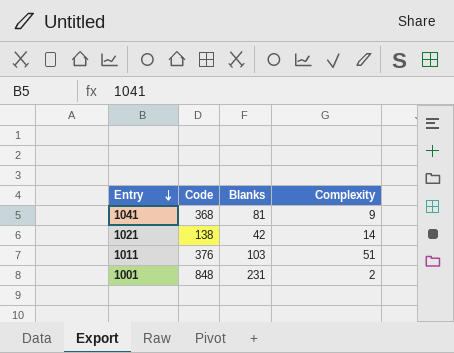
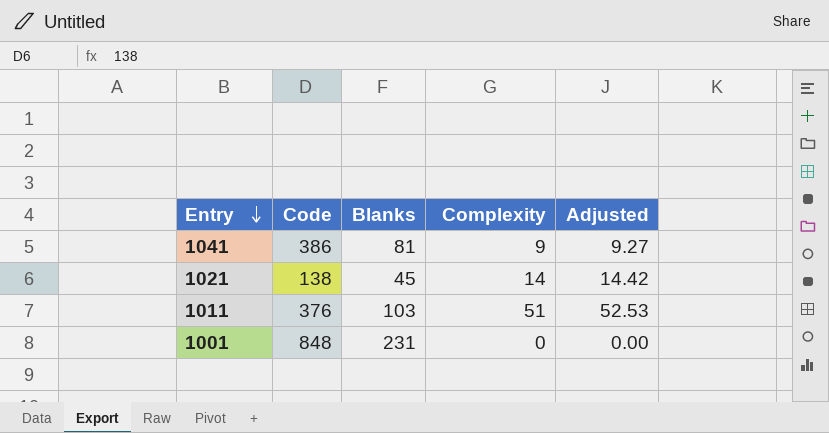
column Adjusted | formula: none -> [Complexity] * 1.03
1041 | Code: 368 -> 386
1021 | Blanks: 42 -> 45
1001 | Complexity: 2 -> 0

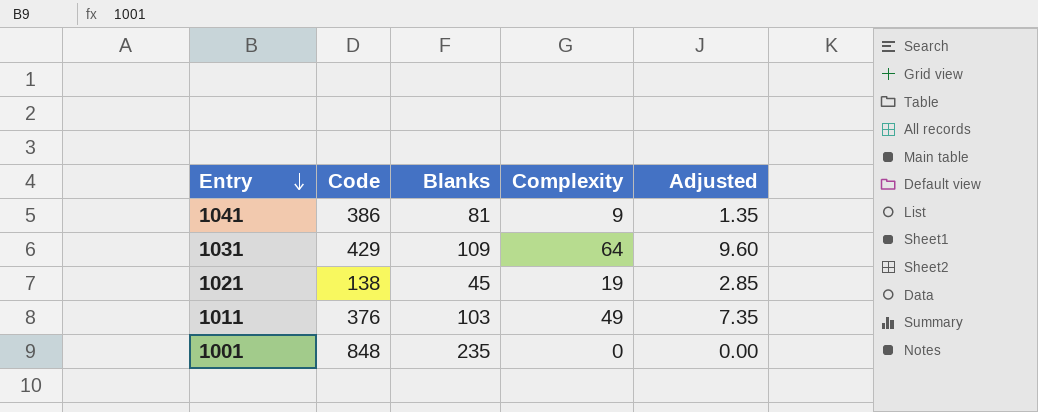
column Adjusted | formula: [Complexity] * 1.03 -> [Complexity] * 0.15
row 1031: none -> 429 | 109 | 64 | 9.60
1021 | Complexity: 14 -> 19
1011 | Complexity: 51 -> 49
1001 | Blanks: 231 -> 235

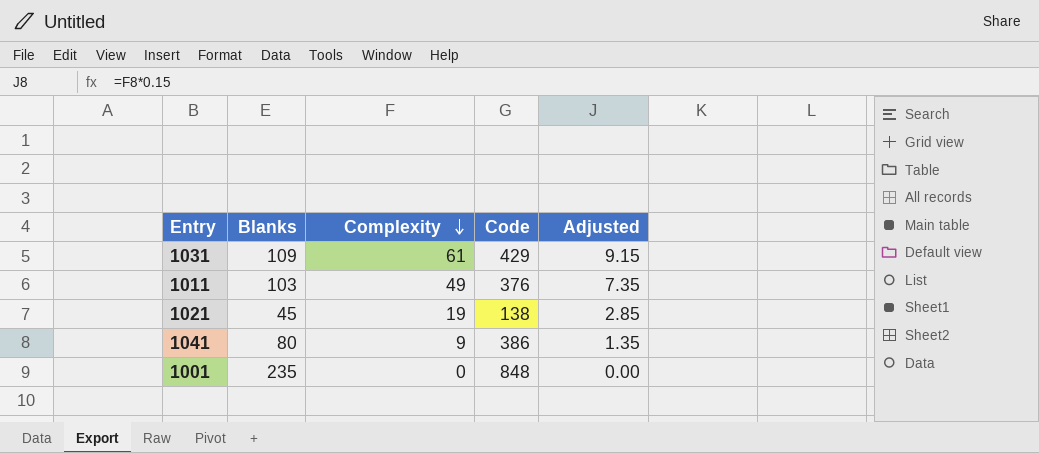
row order: Entry descending -> Complexity descending
column Code | position: 2 -> 4
1031 | Complexity: 64 -> 61
1031 | Adjusted: 9.60 -> 9.15
1041 | Blanks: 81 -> 80

